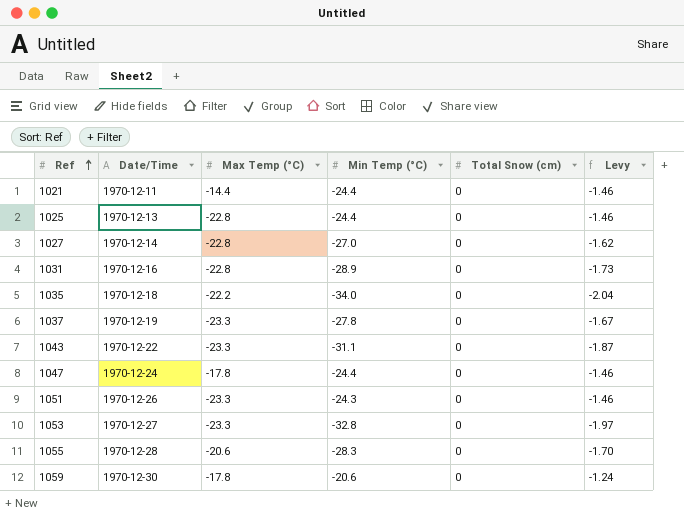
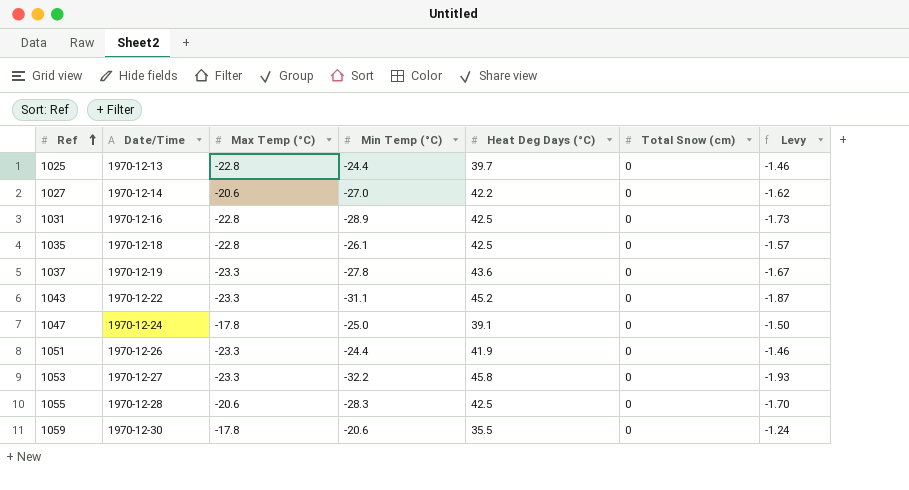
column Heat Deg Days (°C) | position: none -> 5
row 1021: 1970-12-11 | -14.4 | -24.4 | 0 | -1.46 -> none
1027 | Max Temp (°C): -22.8 -> -20.6
1035 | Max Temp (°C): -22.2 -> -22.8
1035 | Min Temp (°C): -34.0 -> -26.1
1035 | Levy: -2.04 -> -1.57
1047 | Min Temp (°C): -24.4 -> -25.0
1047 | Levy: -1.46 -> -1.50
1051 | Min Temp (°C): -24.3 -> -24.4
1053 | Min Temp (°C): -32.8 -> -32.2
1053 | Levy: -1.97 -> -1.93

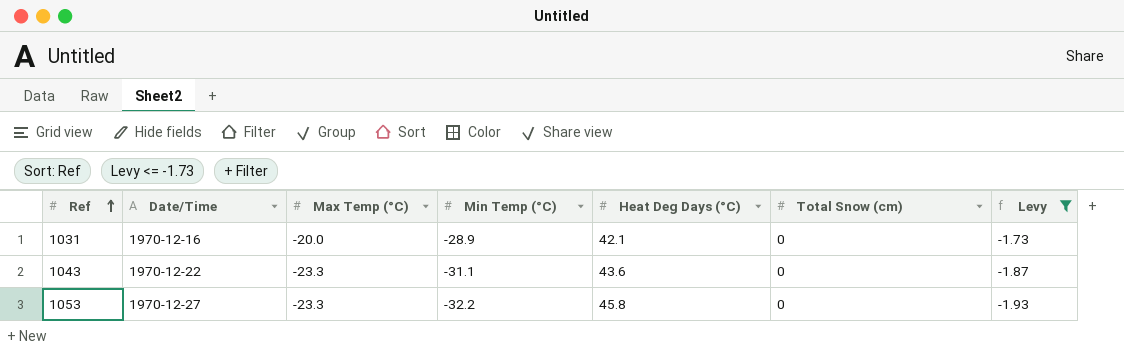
filter: none -> Levy <= -1.73
1031 | Max Temp (°C): -22.8 -> -20.0
1031 | Heat Deg Days (°C): 42.5 -> 42.1
1043 | Heat Deg Days (°C): 45.2 -> 43.6

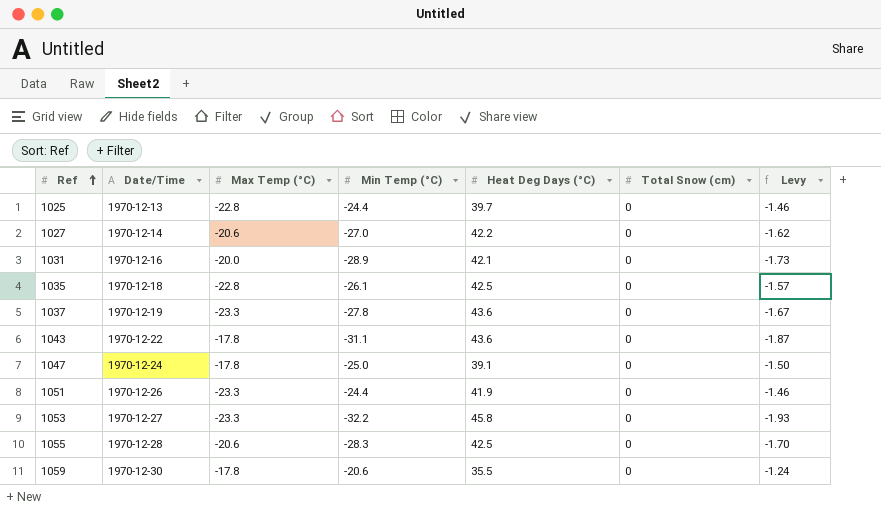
filter: Levy <= -1.73 -> none
1043 | Max Temp (°C): -23.3 -> -17.8

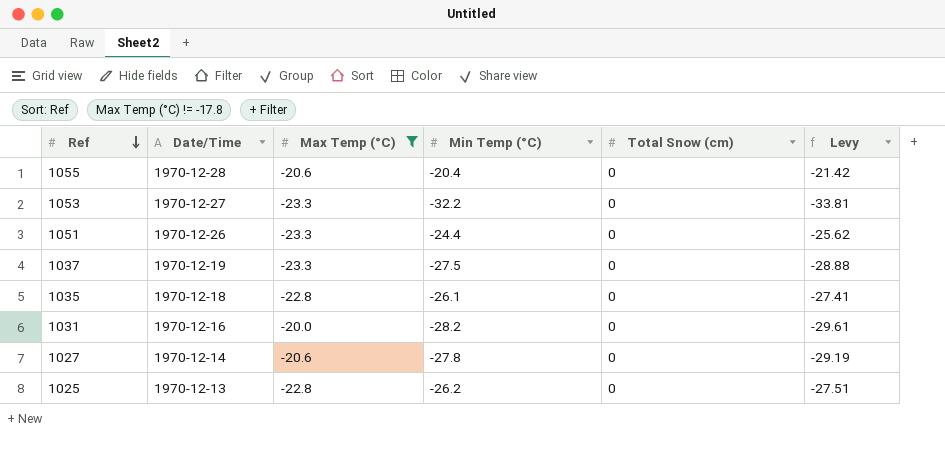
filter: none -> Max Temp (°C) != -17.8
row order: Ref ascending -> Ref descending
column Heat Deg Days (°C) | position: 5 -> none
column Levy | formula: [Min Temp (°C)] * 0.06 -> [Min Temp (°C)] * 1.05
1055 | Min Temp (°C): -28.3 -> -20.4
1037 | Min Temp (°C): -27.8 -> -27.5
1031 | Min Temp (°C): -28.9 -> -28.2
1027 | Min Temp (°C): -27.0 -> -27.8
1025 | Min Temp (°C): -24.4 -> -26.2

